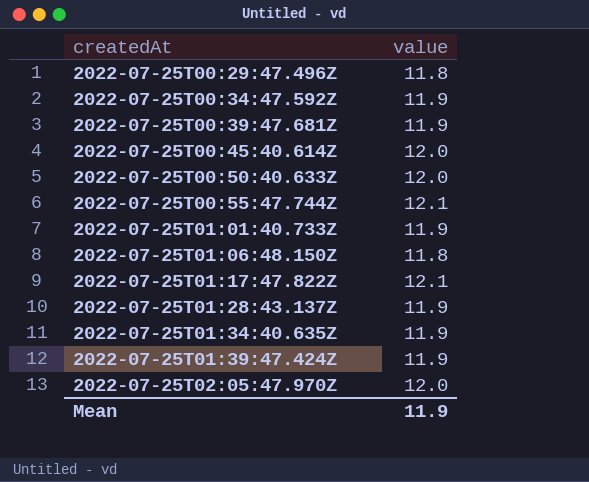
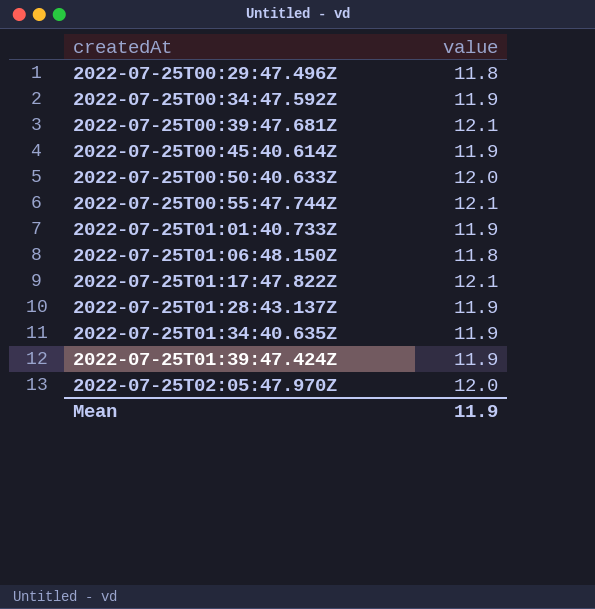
2022-07-25T00:39:47.681Z | value: 11.9 -> 12.1
2022-07-25T00:45:40.614Z | value: 12.0 -> 11.9

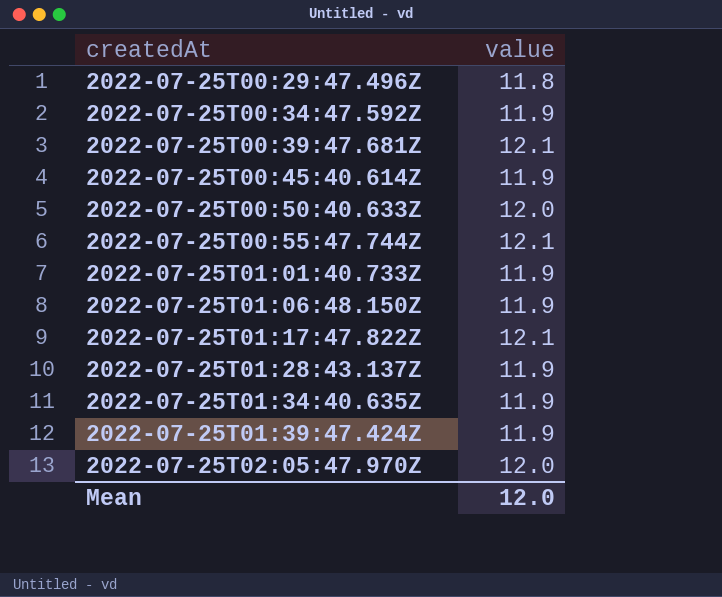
2022-07-25T01:06:48.150Z | value: 11.8 -> 11.9
Mean | value: 11.9 -> 12.0

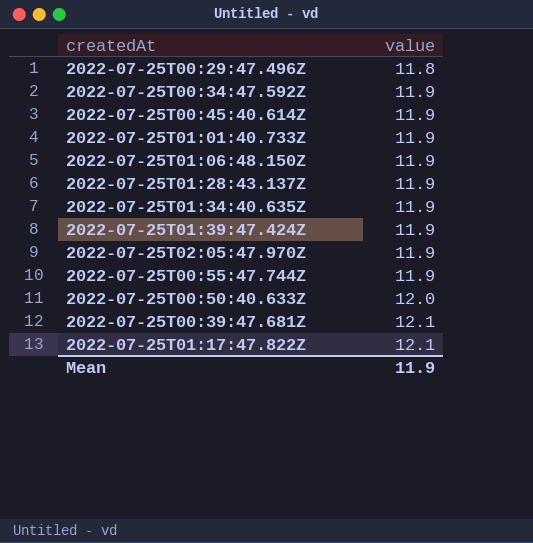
row order: createdAt ascending -> value ascending
2022-07-25T02:05:47.970Z | value: 12.0 -> 11.9
2022-07-25T00:55:47.744Z | value: 12.1 -> 11.9
Mean | value: 12.0 -> 11.9

